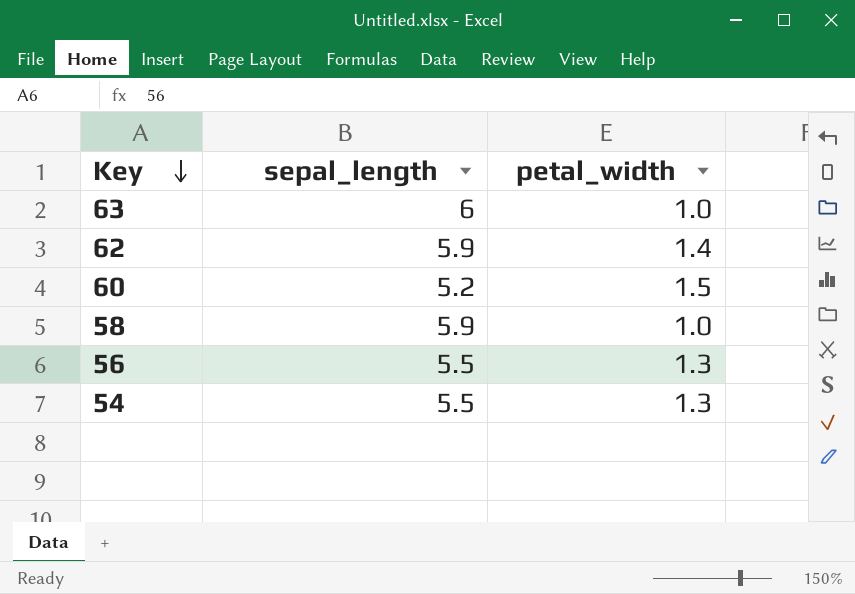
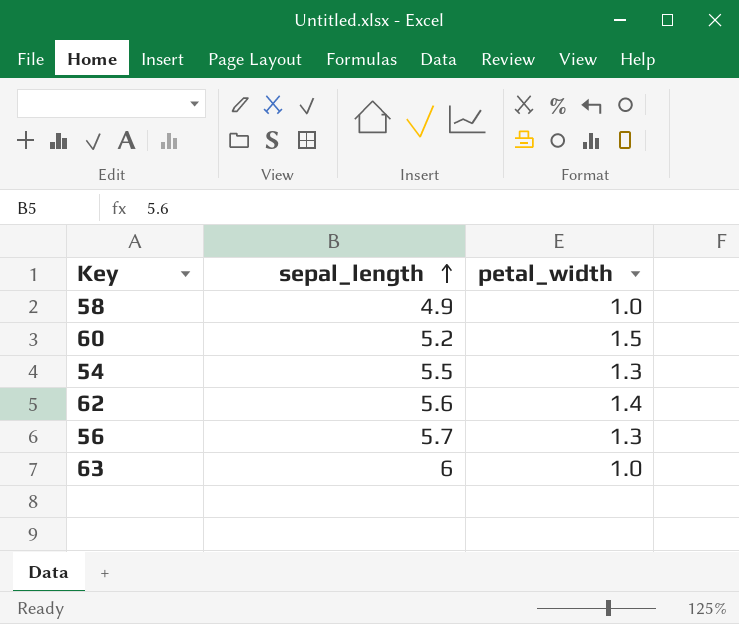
row order: Key descending -> sepal_length ascending
58 | sepal_length: 5.9 -> 4.9
62 | sepal_length: 5.9 -> 5.6
56 | sepal_length: 5.5 -> 5.7

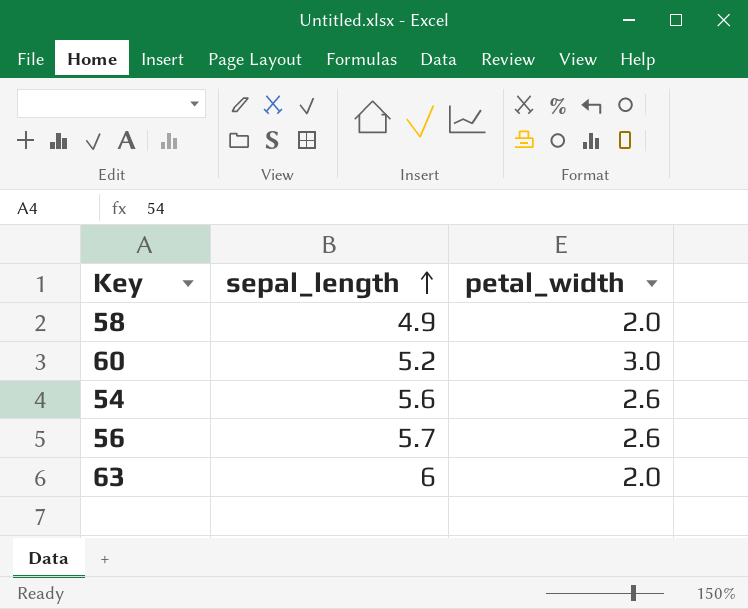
row 62: 5.6 | 1.4 -> none
58 | petal_width: 1.0 -> 2.0
60 | petal_width: 1.5 -> 3.0
54 | sepal_length: 5.5 -> 5.6
54 | petal_width: 1.3 -> 2.6
56 | petal_width: 1.3 -> 2.6
63 | petal_width: 1.0 -> 2.0

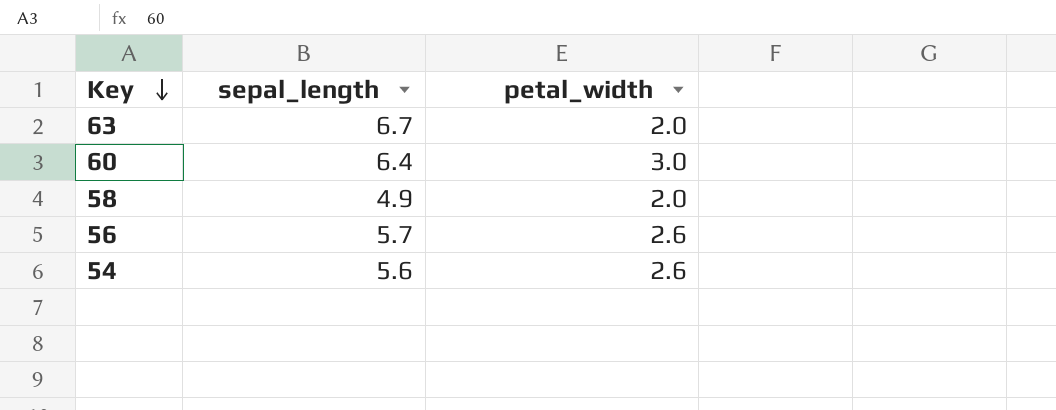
row order: sepal_length ascending -> Key descending
63 | sepal_length: 6 -> 6.7
60 | sepal_length: 5.2 -> 6.4

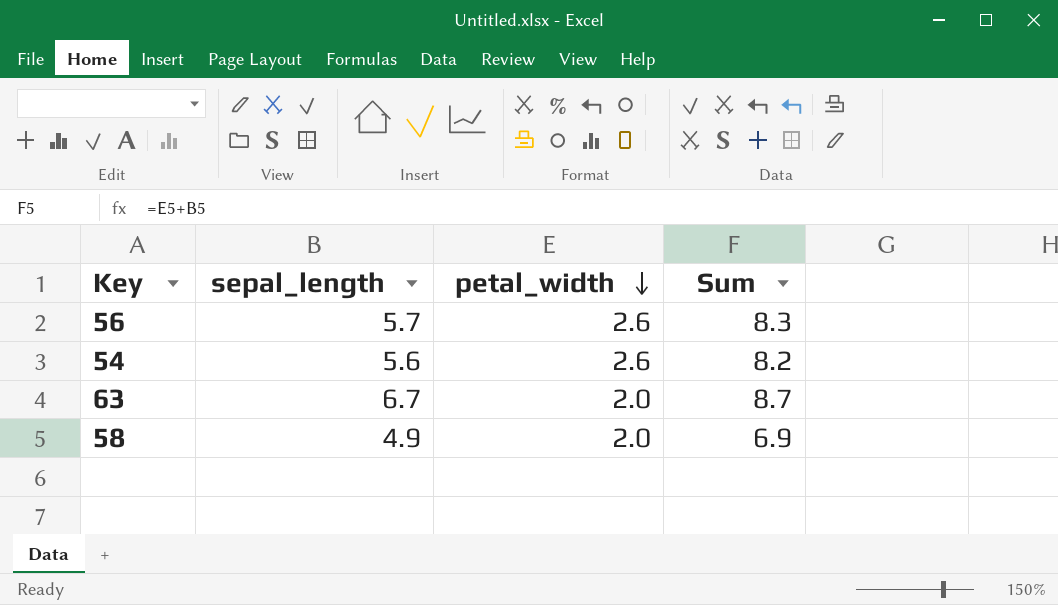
row order: Key descending -> petal_width descending
column Sum | formula: none -> [sepal_length] + [petal_width]
row 60: 6.4 | 3.0 -> none

